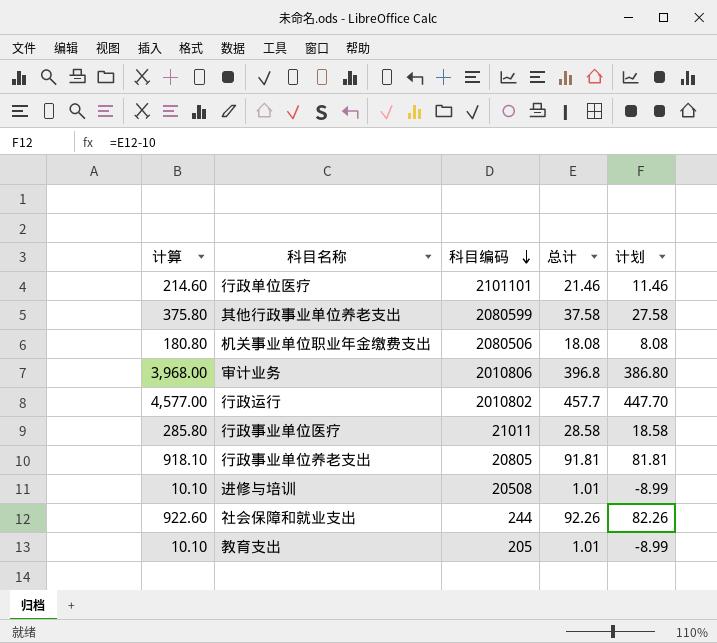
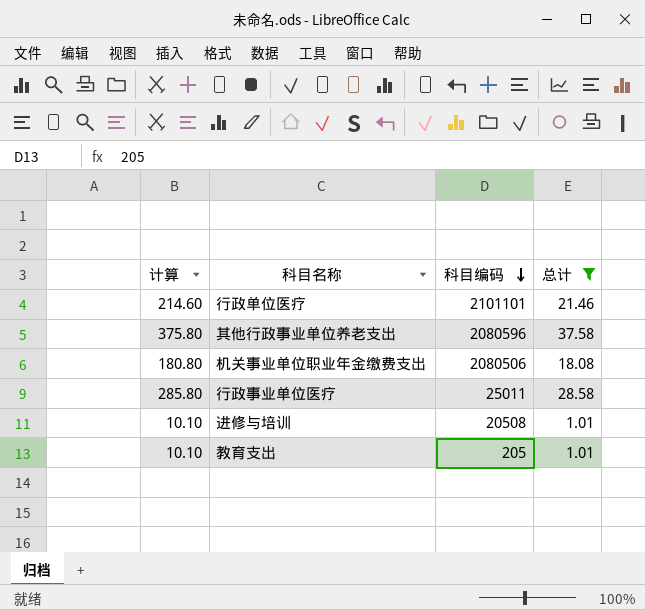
filter: none -> 总计 <= 37.58
column 计划 | formula: [总计] - 10 -> none
其他行政事业单位养老支出 | 科目编码: 2080599 -> 2080596
行政事业单位医疗 | 科目编码: 21011 -> 25011

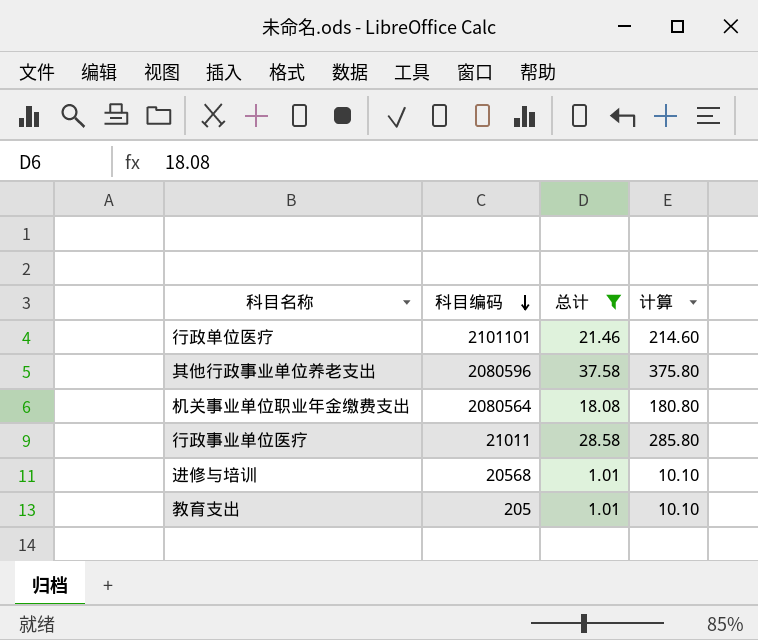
column 计算 | position: 1 -> 4
机关事业单位职业年金缴费支出 | 科目编码: 2080506 -> 2080564
行政事业单位医疗 | 科目编码: 25011 -> 21011
进修与培训 | 科目编码: 20508 -> 20568

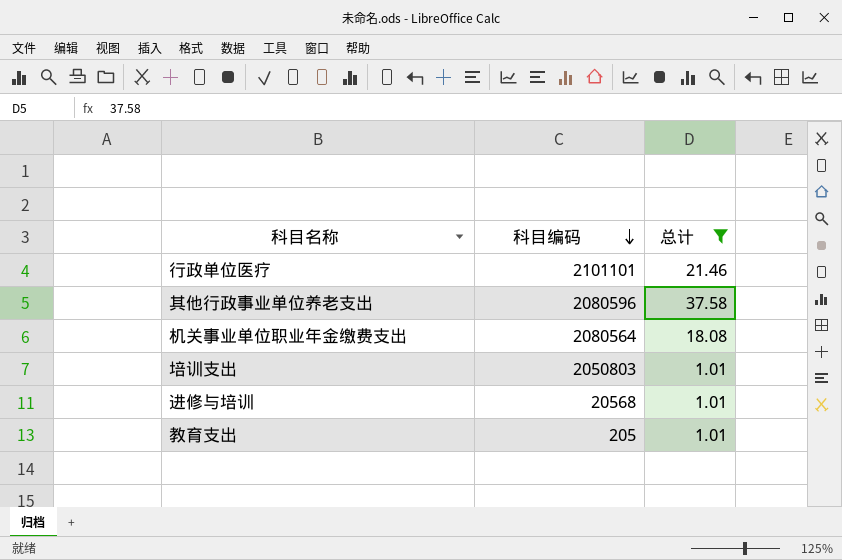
column 计算 | formula: [总计] * 10 -> none
row 行政事业单位医疗: 21011 | 28.58 | 285.80 -> none
row 培训支出: none -> 2050803 | 1.01

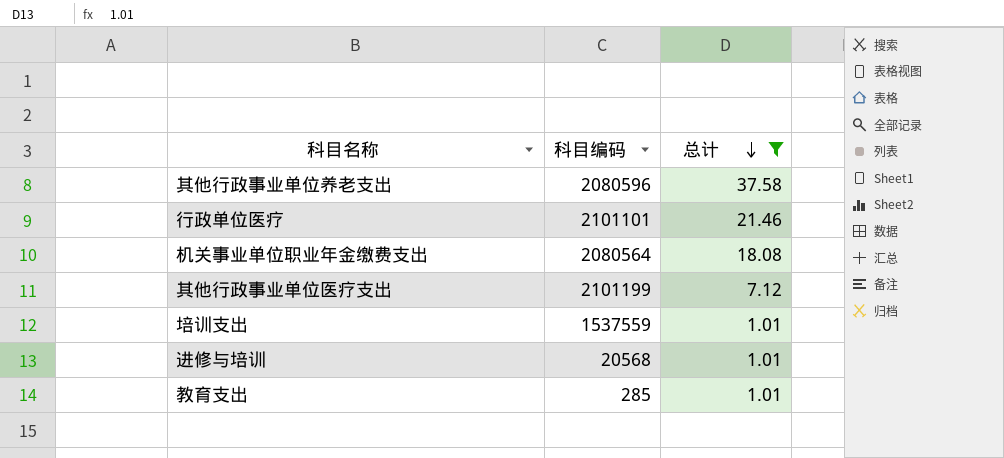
row order: 科目编码 descending -> 总计 descending
row 其他行政事业单位医疗支出: none -> 2101199 | 7.12
培训支出 | 科目编码: 2050803 -> 1537559
教育支出 | 科目编码: 205 -> 285

